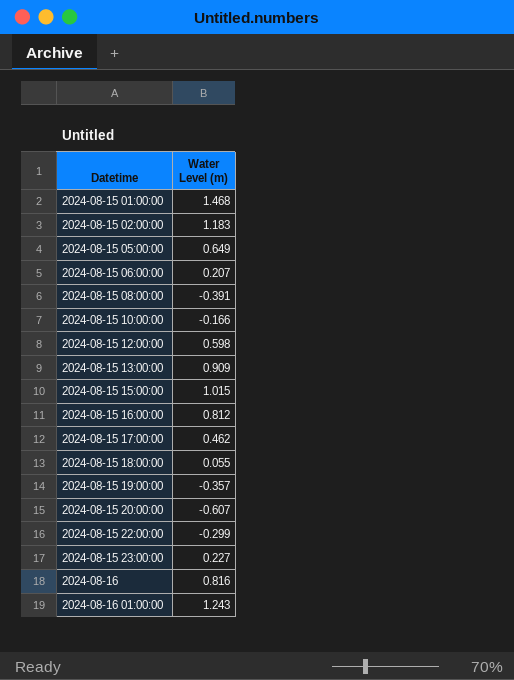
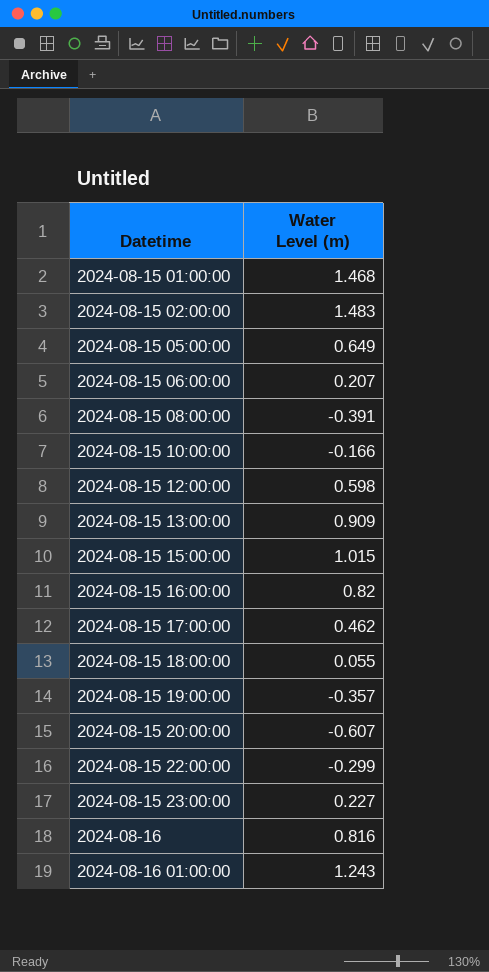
2024-08-15 02:00:00 | Water Level (m): 1.183 -> 1.483
2024-08-15 16:00:00 | Water Level (m): 0.812 -> 0.82

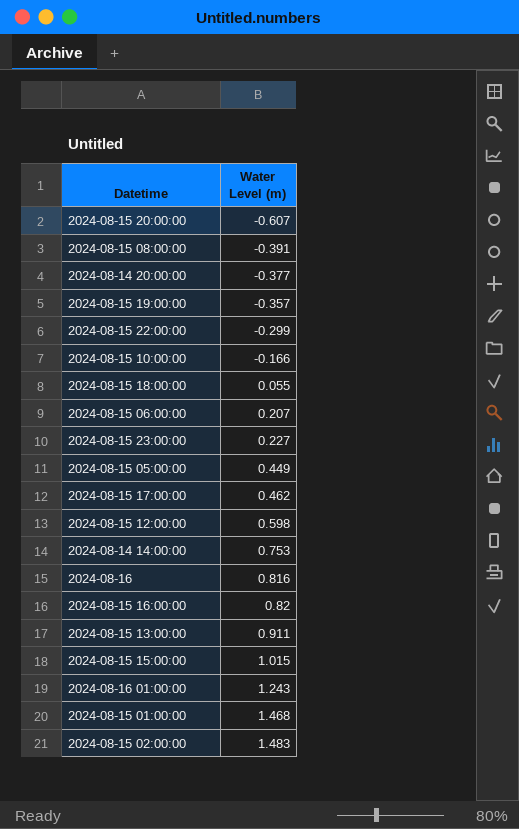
row order: Datetime ascending -> Water Level (m) ascending
row 2024-08-14 20:00:00: none -> -0.377
2024-08-15 05:00:00 | Water Level (m): 0.649 -> 0.449
row 2024-08-14 14:00:00: none -> 0.753
2024-08-15 13:00:00 | Water Level (m): 0.909 -> 0.911

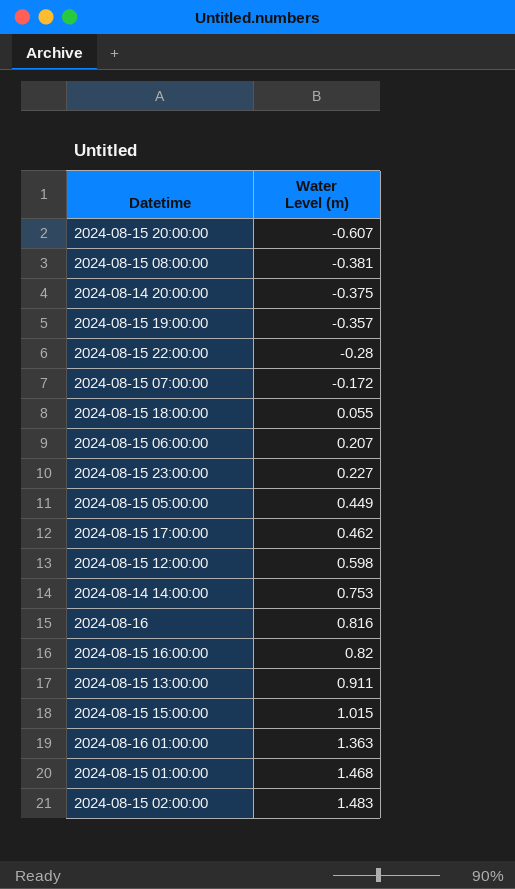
row 2024-08-15 10:00:00: -0.166 -> none
2024-08-15 08:00:00 | Water Level (m): -0.391 -> -0.381
2024-08-14 20:00:00 | Water Level (m): -0.377 -> -0.375
2024-08-15 22:00:00 | Water Level (m): -0.299 -> -0.28
row 2024-08-15 07:00:00: none -> -0.172
2024-08-16 01:00:00 | Water Level (m): 1.243 -> 1.363

